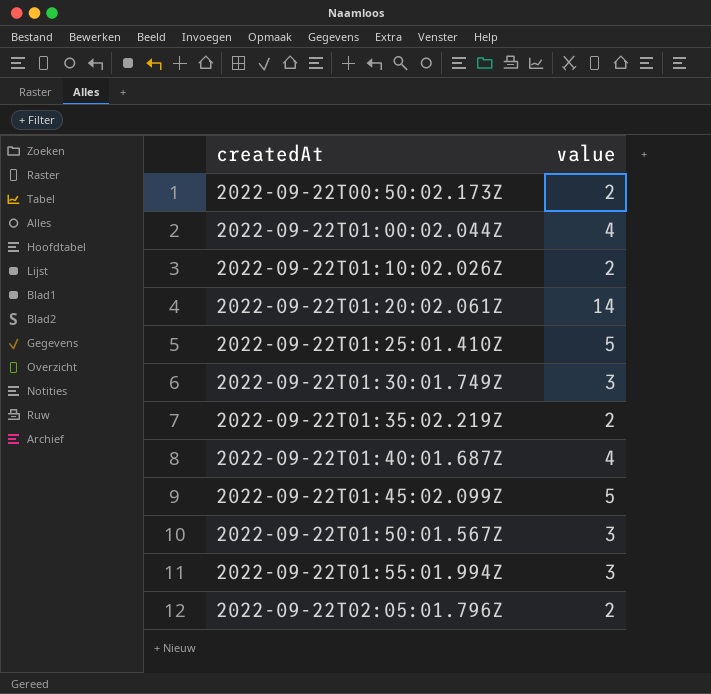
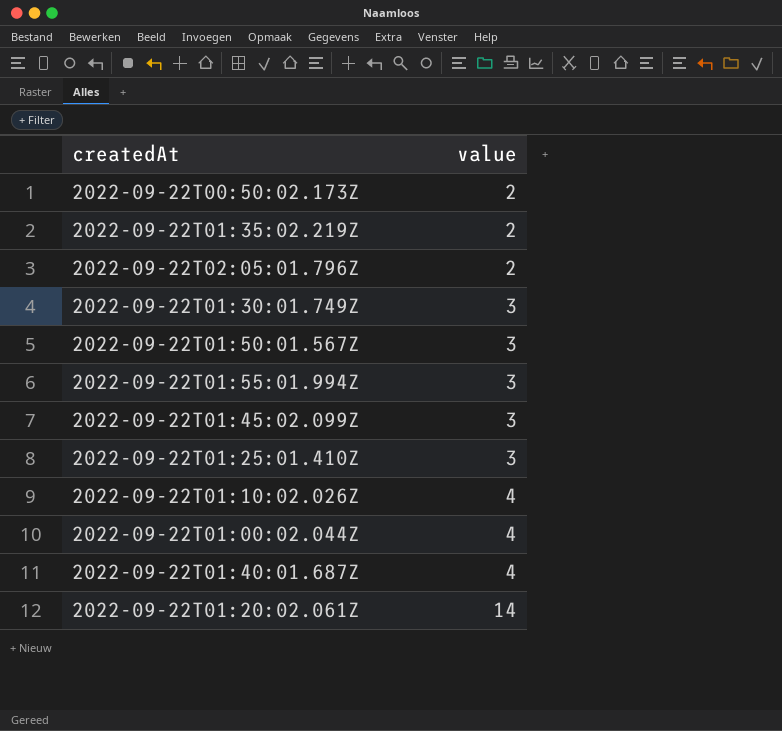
row order: createdAt ascending -> value ascending
2022-09-22T01:45:02.099Z | value: 5 -> 3
2022-09-22T01:25:01.410Z | value: 5 -> 3
2022-09-22T01:10:02.026Z | value: 2 -> 4

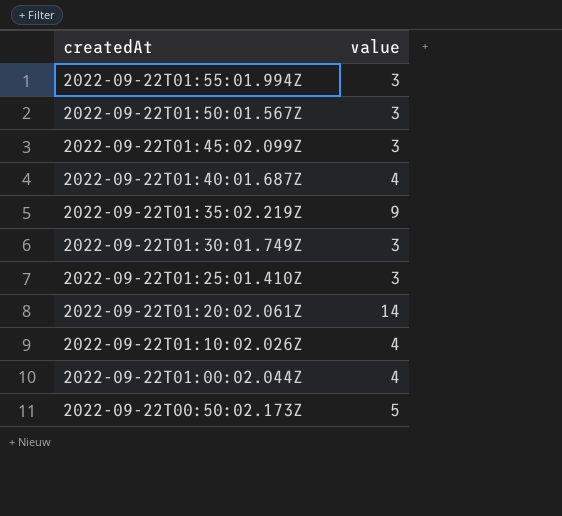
row order: value ascending -> createdAt descending
row 2022-09-22T02:05:01.796Z: 2 -> none
2022-09-22T01:35:02.219Z | value: 2 -> 9
2022-09-22T00:50:02.173Z | value: 2 -> 5

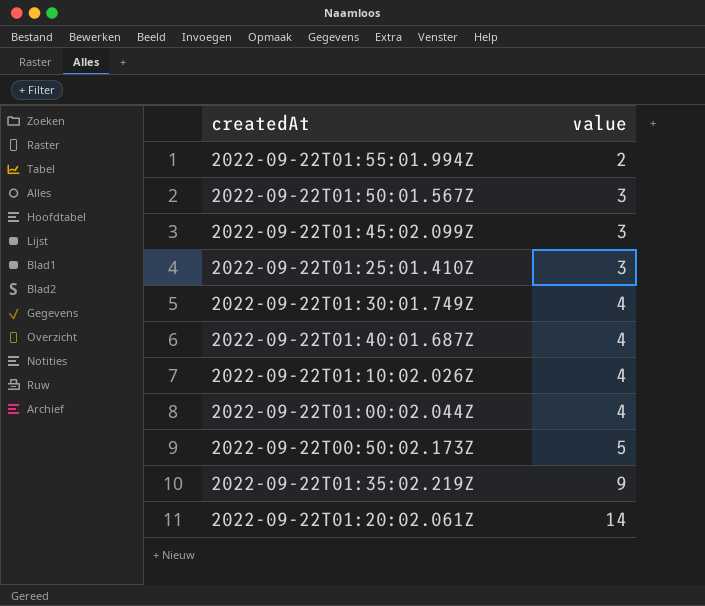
row order: createdAt descending -> value ascending
2022-09-22T01:55:01.994Z | value: 3 -> 2
2022-09-22T01:30:01.749Z | value: 3 -> 4

